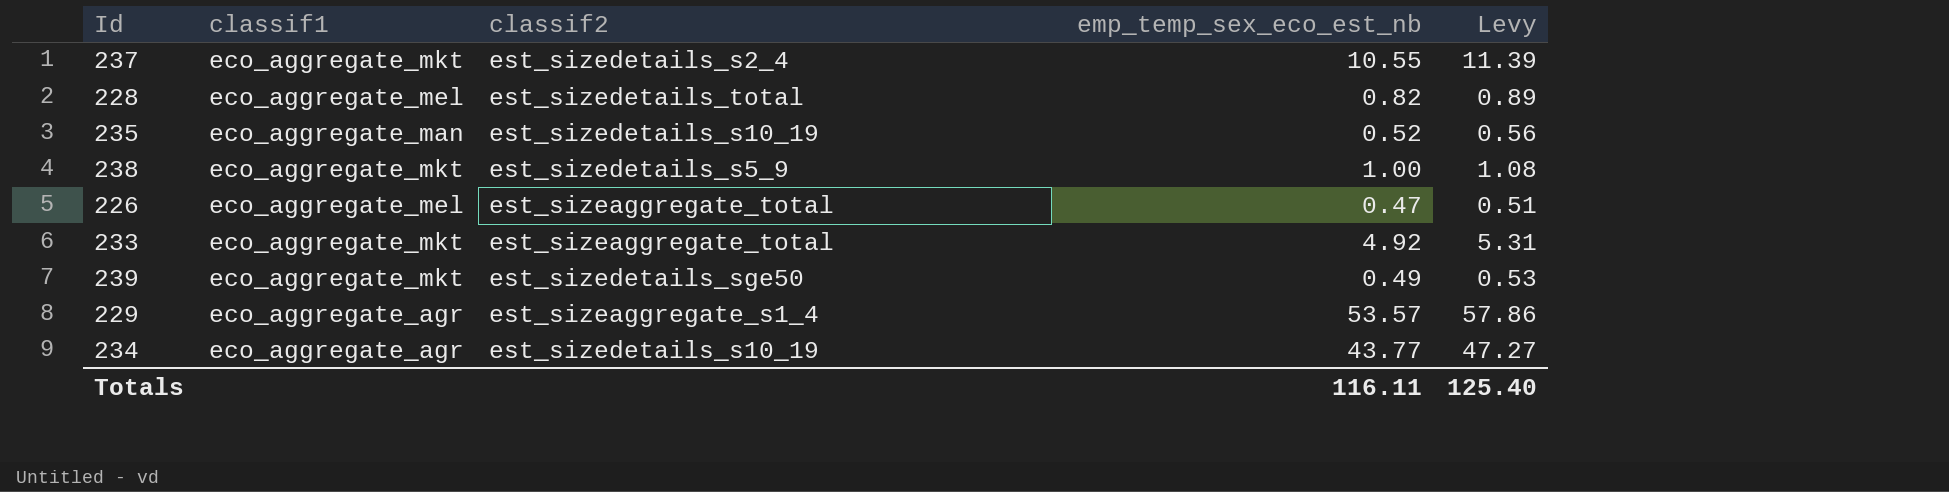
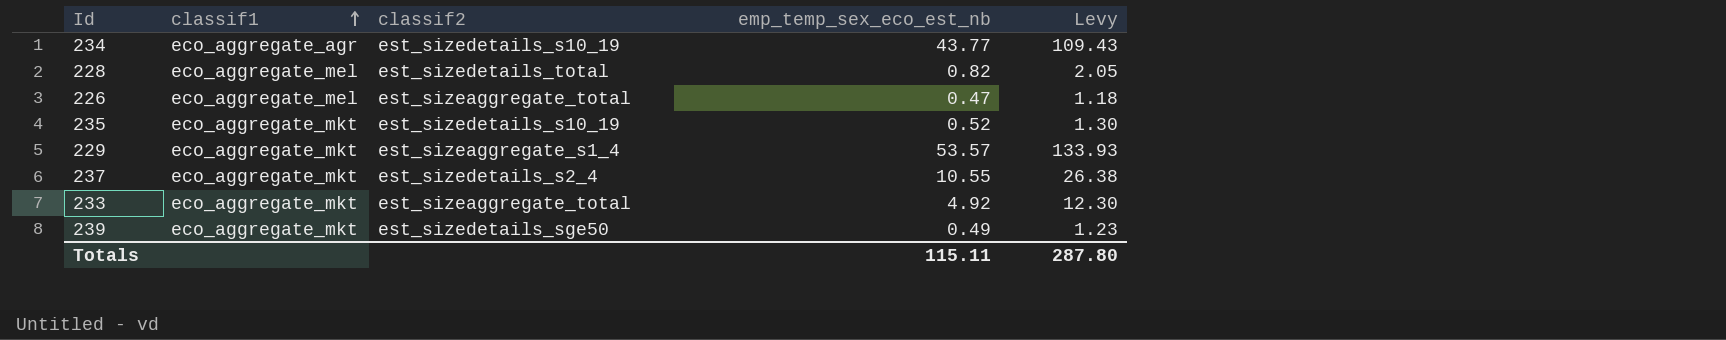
row order: none -> classif1 ascending
column Levy | formula: [emp_temp_sex_eco_est_nb] * 1.08 -> [emp_temp_sex_eco_est_nb] * 2.5
row 238: eco_aggregate_mkt | est_sizedetails_s5_9 | 1.00 | 1.08 -> none
235 | classif1: eco_aggregate_man -> eco_aggregate_mkt
229 | classif1: eco_aggregate_agr -> eco_aggregate_mkt
Totals | emp_temp_sex_eco_est_nb: 116.11 -> 115.11
Totals | Levy: 125.40 -> 287.80

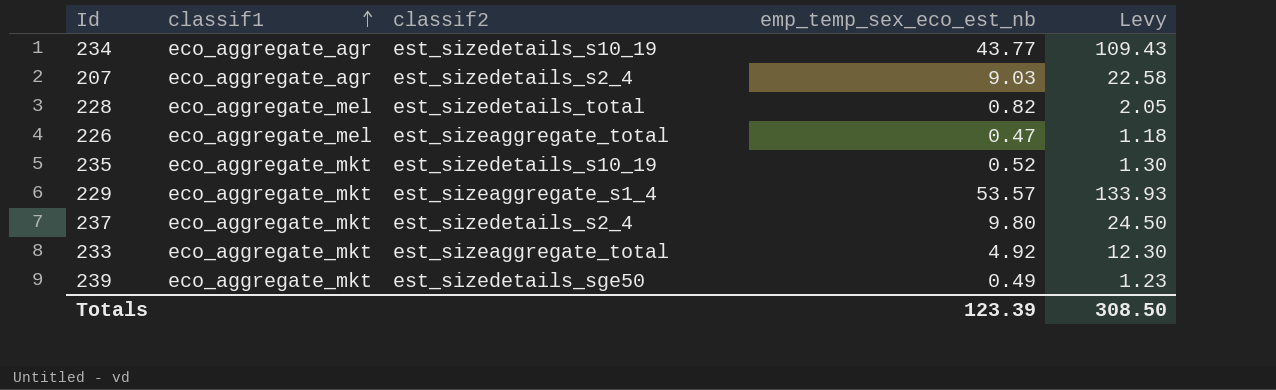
row 207: none -> eco_aggregate_agr | est_sizedetails_s2_4 | 9.03 | 22.58
237 | emp_temp_sex_eco_est_nb: 10.55 -> 9.80
237 | Levy: 26.38 -> 24.50
Totals | emp_temp_sex_eco_est_nb: 115.11 -> 123.39
Totals | Levy: 287.80 -> 308.50

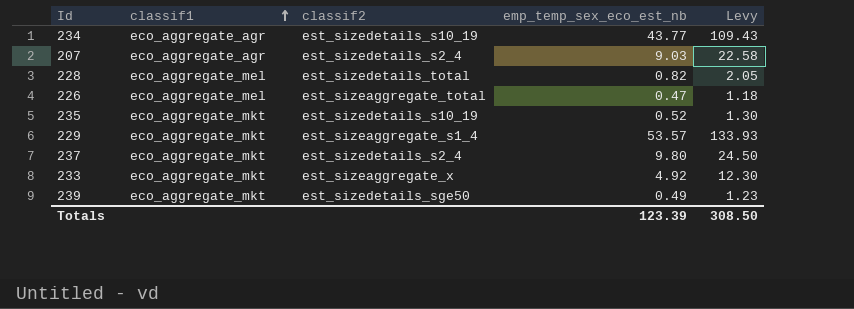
233 | classif2: est_sizeaggregate_total -> est_sizeaggregate_x

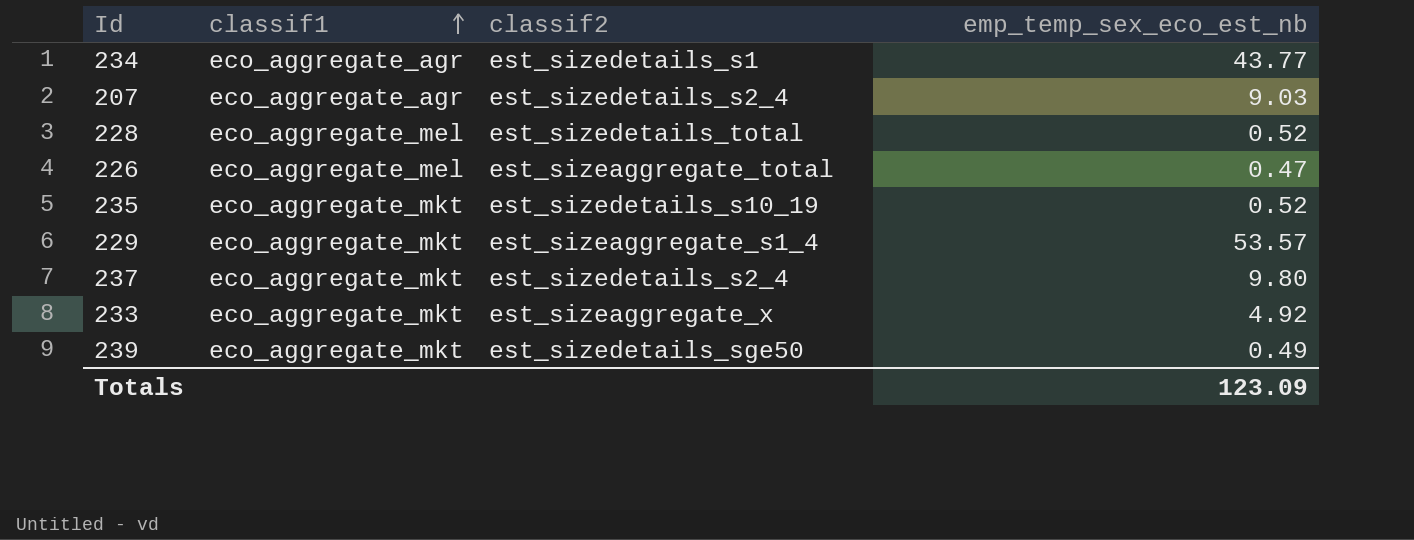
column Levy | formula: [emp_temp_sex_eco_est_nb] * 2.5 -> none
234 | classif2: est_sizedetails_s10_19 -> est_sizedetails_s1
228 | emp_temp_sex_eco_est_nb: 0.82 -> 0.52
Totals | emp_temp_sex_eco_est_nb: 123.39 -> 123.09

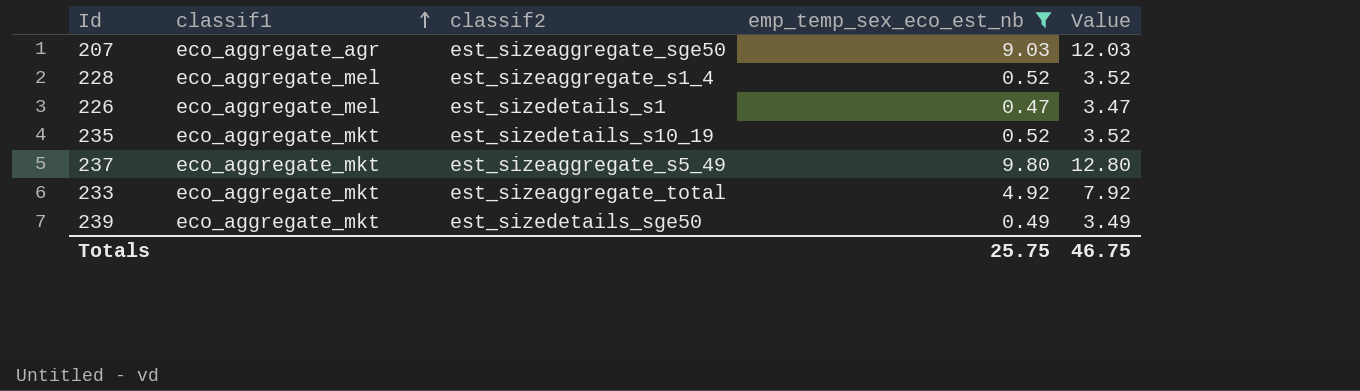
filter: none -> emp_temp_sex_eco_est_nb <= 9.80
column Value | formula: none -> [emp_temp_sex_eco_est_nb] + 3
207 | classif2: est_sizedetails_s2_4 -> est_sizeaggregate_sge50
228 | classif2: est_sizedetails_total -> est_sizeaggregate_s1_4
226 | classif2: est_sizeaggregate_total -> est_sizedetails_s1
237 | classif2: est_sizedetails_s2_4 -> est_sizeaggregate_s5_49
233 | classif2: est_sizeaggregate_x -> est_sizeaggregate_total
Totals | emp_temp_sex_eco_est_nb: 123.09 -> 25.75

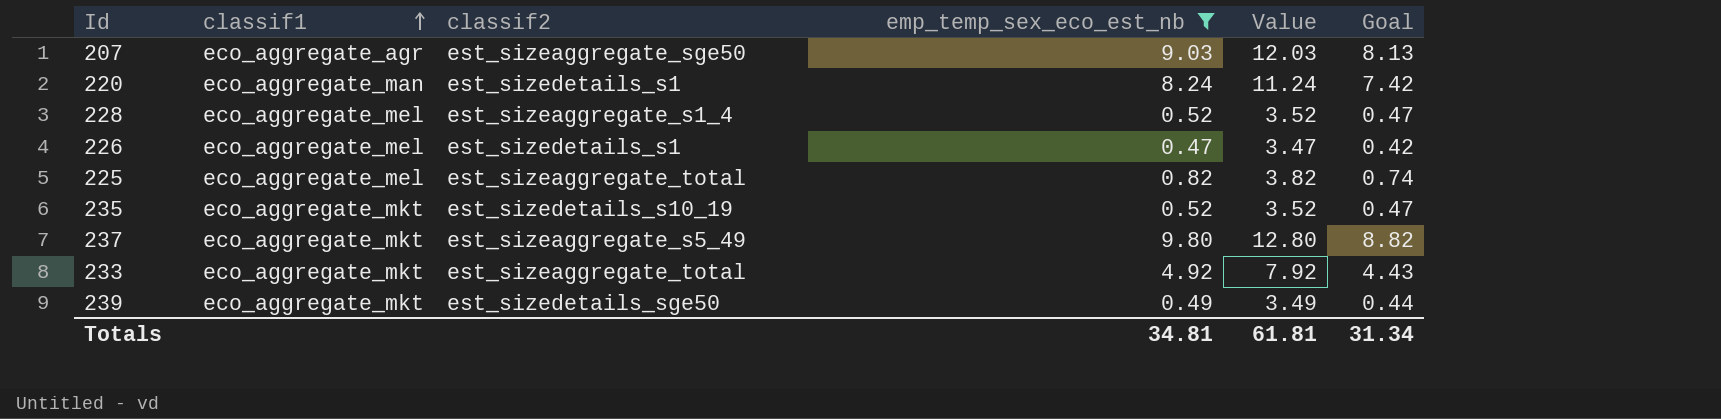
column Goal | formula: none -> [emp_temp_sex_eco_est_nb] * 0.9
row 220: none -> eco_aggregate_man | est_sizedetails_s1 | 8.24 | 11.24 | 7.42
row 225: none -> eco_aggregate_mel | est_sizeaggregate_total | 0.82 | 3.82 | 0.74
Totals | emp_temp_sex_eco_est_nb: 25.75 -> 34.81
Totals | Value: 46.75 -> 61.81

